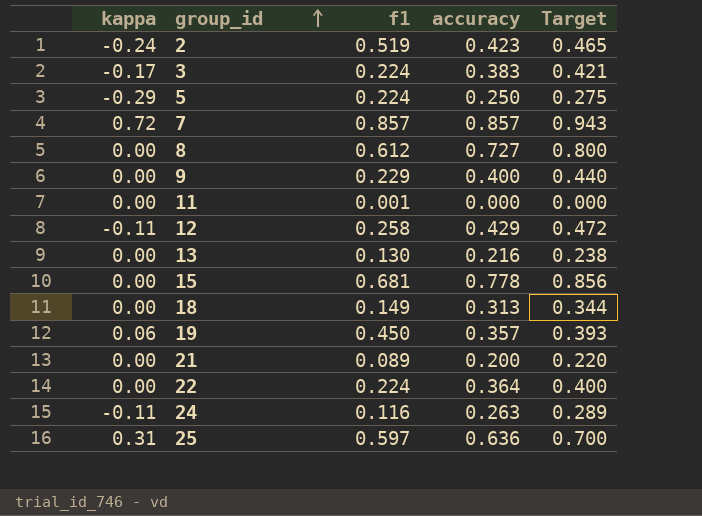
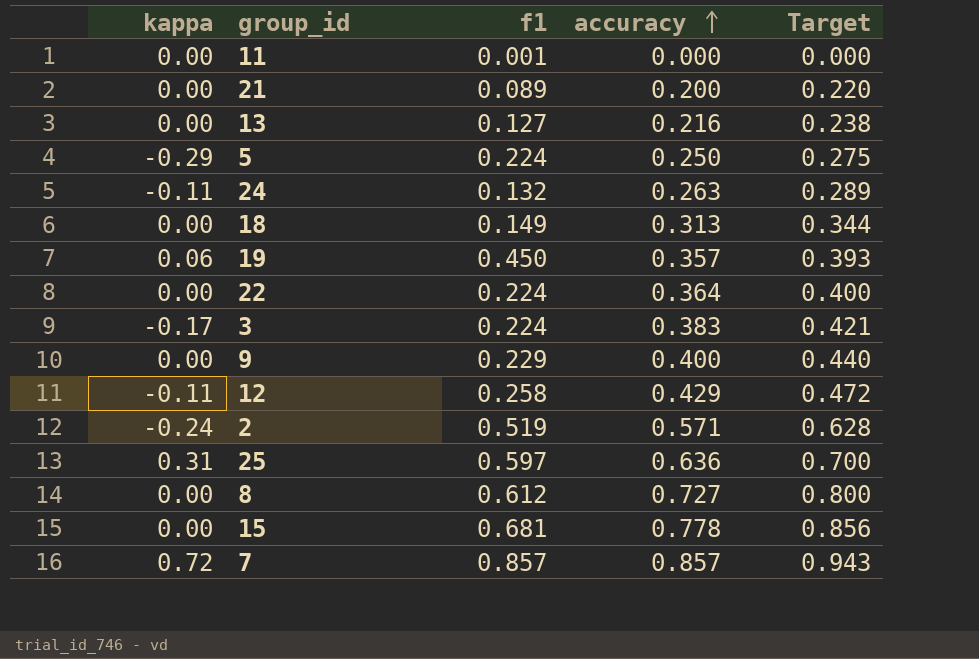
row order: group_id ascending -> accuracy ascending
13 | f1: 0.130 -> 0.127
24 | f1: 0.116 -> 0.132
2 | accuracy: 0.423 -> 0.571
2 | Target: 0.465 -> 0.628

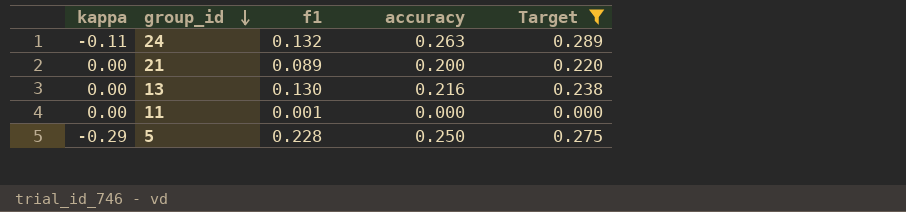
filter: none -> Target <= 0.289
row order: accuracy ascending -> group_id descending
13 | f1: 0.127 -> 0.130
5 | f1: 0.224 -> 0.228

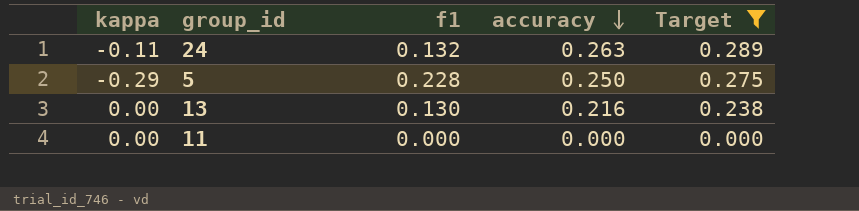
row order: group_id descending -> accuracy descending
row 21: 0.00 | 0.089 | 0.200 | 0.220 -> none
11 | f1: 0.001 -> 0.000

